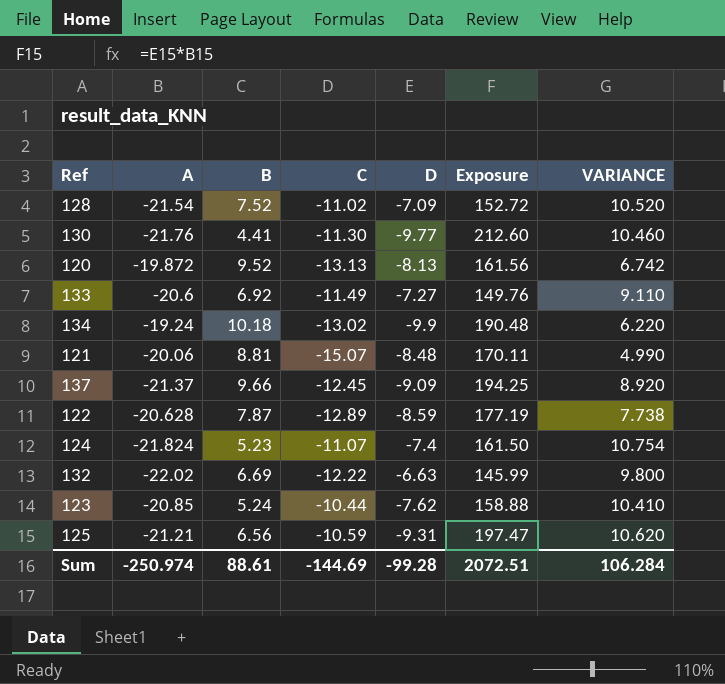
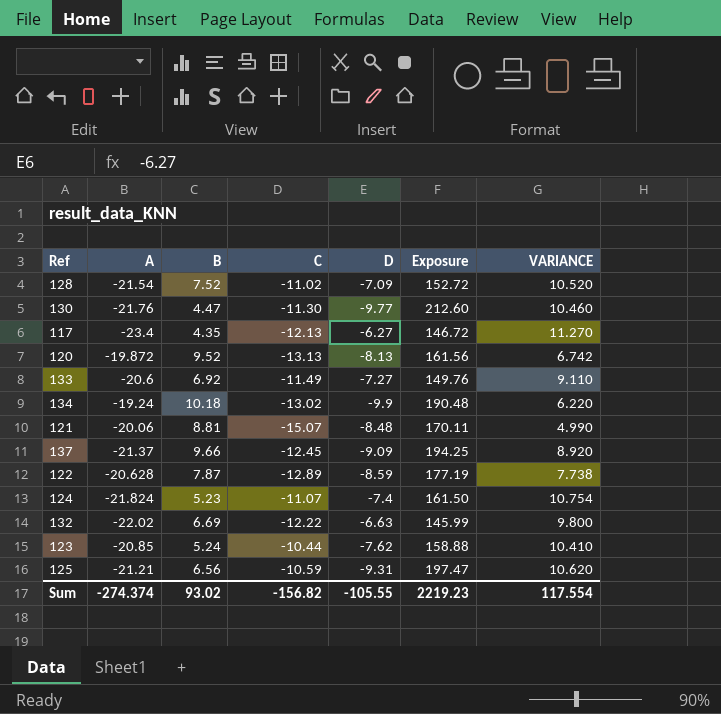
130 | B: 4.41 -> 4.47
row 117: none -> -23.4 | 4.35 | -12.13 | -6.27 | 146.72 | 11.270
Sum | A: -250.974 -> -274.374
Sum | B: 88.61 -> 93.02
Sum | C: -144.69 -> -156.82
Sum | D: -99.28 -> -105.55
Sum | Exposure: 2072.51 -> 2219.23
Sum | VARIANCE: 106.284 -> 117.554

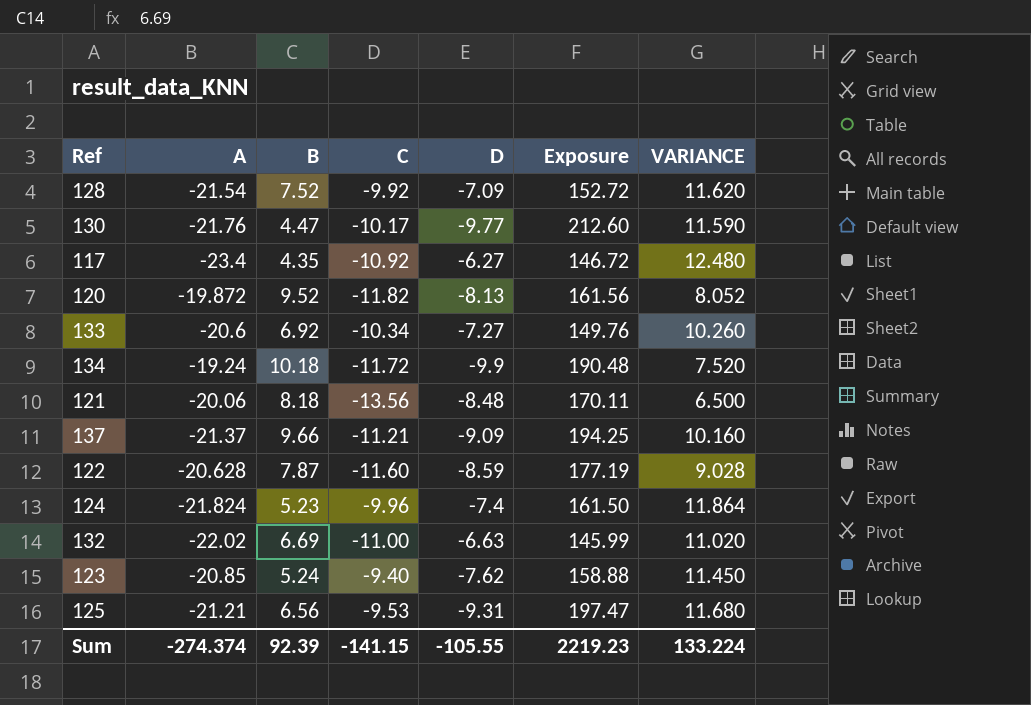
128 | C: -11.02 -> -9.92
128 | VARIANCE: 10.520 -> 11.620
130 | C: -11.30 -> -10.17
130 | VARIANCE: 10.460 -> 11.590
117 | C: -12.13 -> -10.92
117 | VARIANCE: 11.270 -> 12.480
120 | C: -13.13 -> -11.82
120 | VARIANCE: 6.742 -> 8.052
133 | C: -11.49 -> -10.34
133 | VARIANCE: 9.110 -> 10.260
134 | C: -13.02 -> -11.72
134 | VARIANCE: 6.220 -> 7.520
121 | B: 8.81 -> 8.18
121 | C: -15.07 -> -13.56
121 | VARIANCE: 4.990 -> 6.500
137 | C: -12.45 -> -11.21
137 | VARIANCE: 8.920 -> 10.160
122 | C: -12.89 -> -11.60
122 | VARIANCE: 7.738 -> 9.028
124 | C: -11.07 -> -9.96
124 | VARIANCE: 10.754 -> 11.864
132 | C: -12.22 -> -11.00
132 | VARIANCE: 9.800 -> 11.020
123 | C: -10.44 -> -9.40
123 | VARIANCE: 10.410 -> 11.450
125 | C: -10.59 -> -9.53
125 | VARIANCE: 10.620 -> 11.680
Sum | B: 93.02 -> 92.39
Sum | C: -156.82 -> -141.15
Sum | VARIANCE: 117.554 -> 133.224

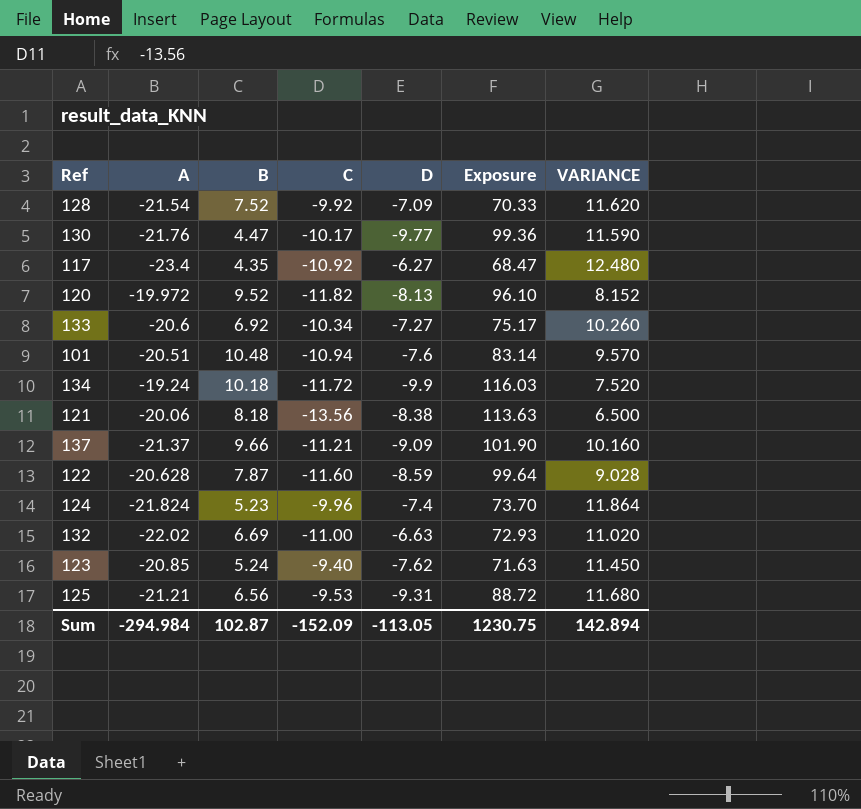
column Exposure | formula: [A] * [D] -> [C] * [D]
120 | A: -19.872 -> -19.972
120 | VARIANCE: 8.052 -> 8.152
row 101: none -> -20.51 | 10.48 | -10.94 | -7.6 | 83.14 | 9.570
121 | D: -8.48 -> -8.38
Sum | A: -274.374 -> -294.984
Sum | B: 92.39 -> 102.87
Sum | C: -141.15 -> -152.09
Sum | D: -105.55 -> -113.05
Sum | Exposure: 2219.23 -> 1230.75
Sum | VARIANCE: 133.224 -> 142.894

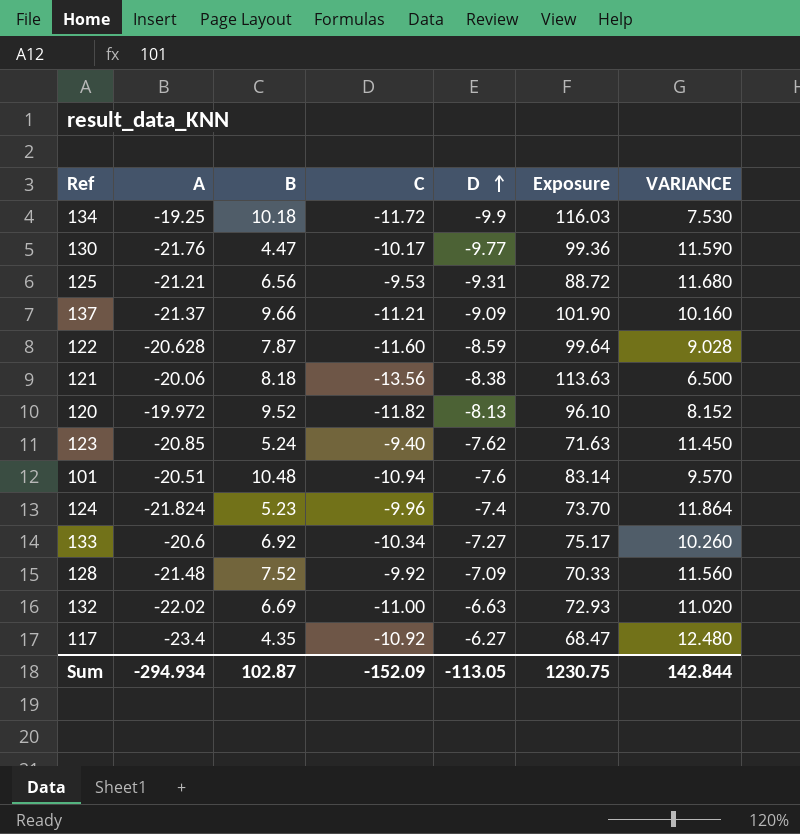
row order: none -> D ascending
134 | A: -19.24 -> -19.25
134 | VARIANCE: 7.520 -> 7.530
128 | A: -21.54 -> -21.48
128 | VARIANCE: 11.620 -> 11.560
Sum | A: -294.984 -> -294.934
Sum | VARIANCE: 142.894 -> 142.844

